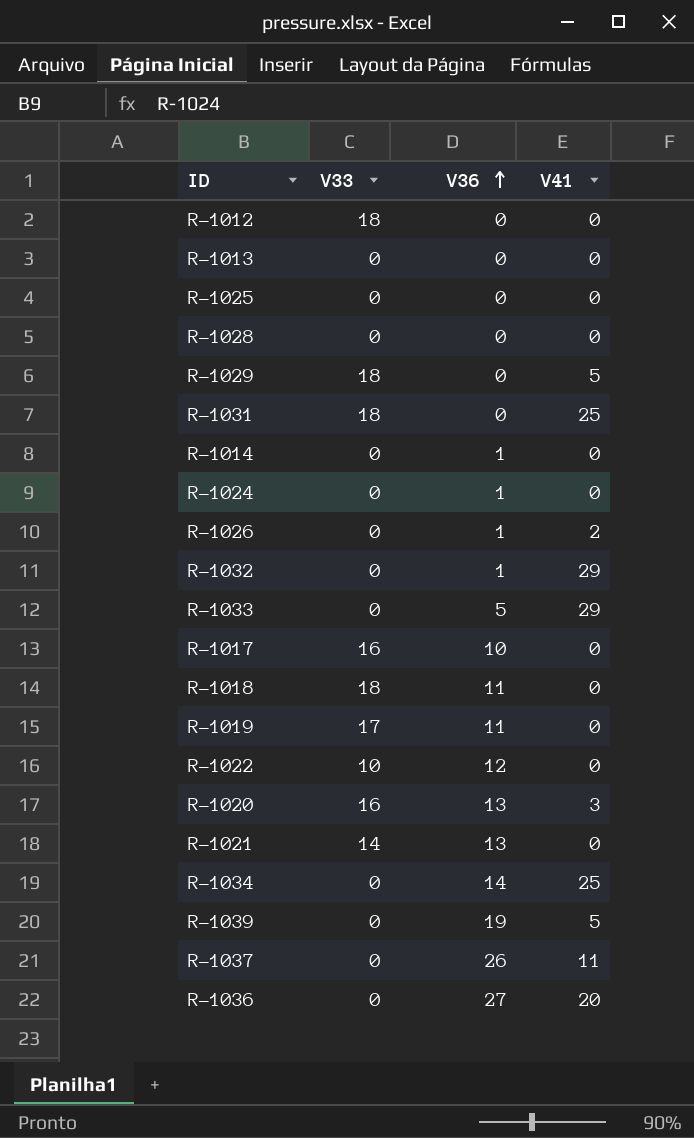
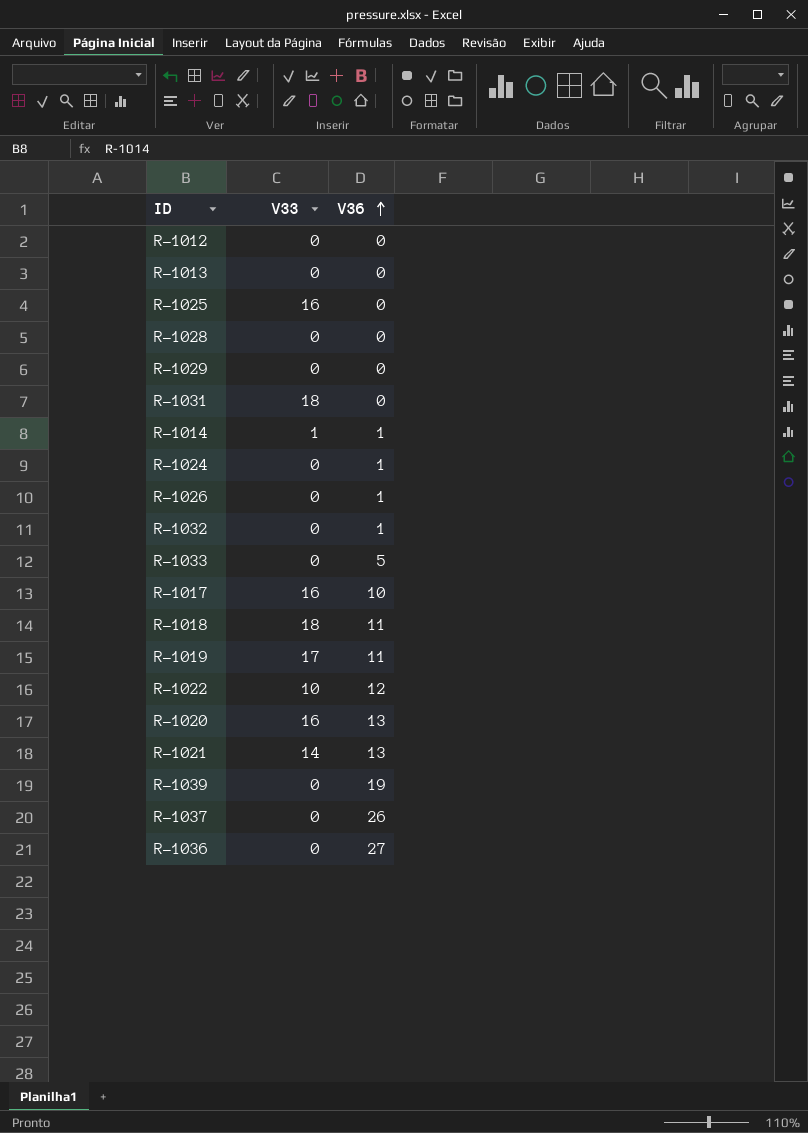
column V41 | position: 4 -> none
row R-1034: 0 | 14 | 25 -> none
R-1012 | V33: 18 -> 0
R-1025 | V33: 0 -> 16
R-1029 | V33: 18 -> 0
R-1014 | V33: 0 -> 1

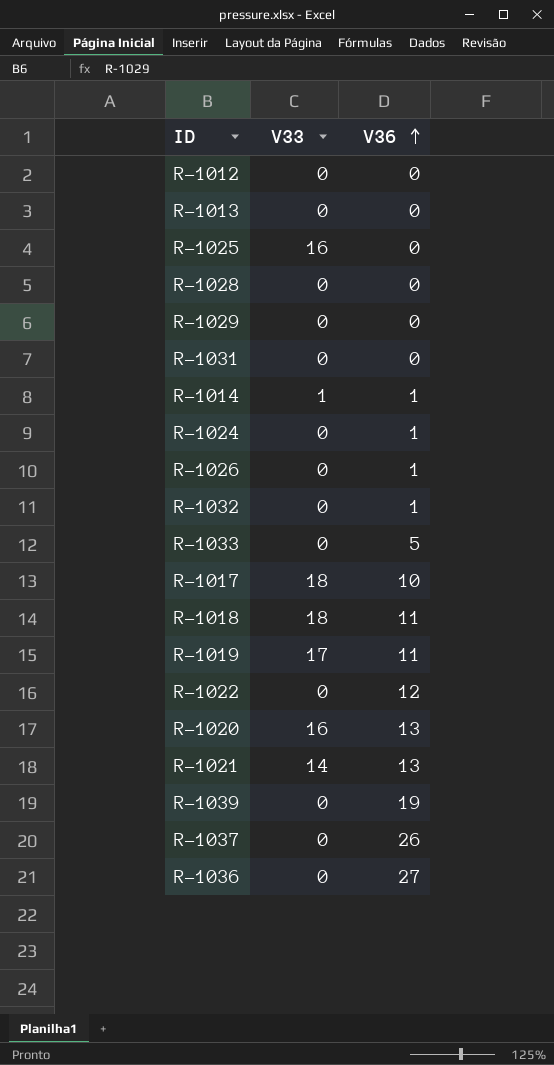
R-1031 | V33: 18 -> 0
R-1017 | V33: 16 -> 18
R-1022 | V33: 10 -> 0

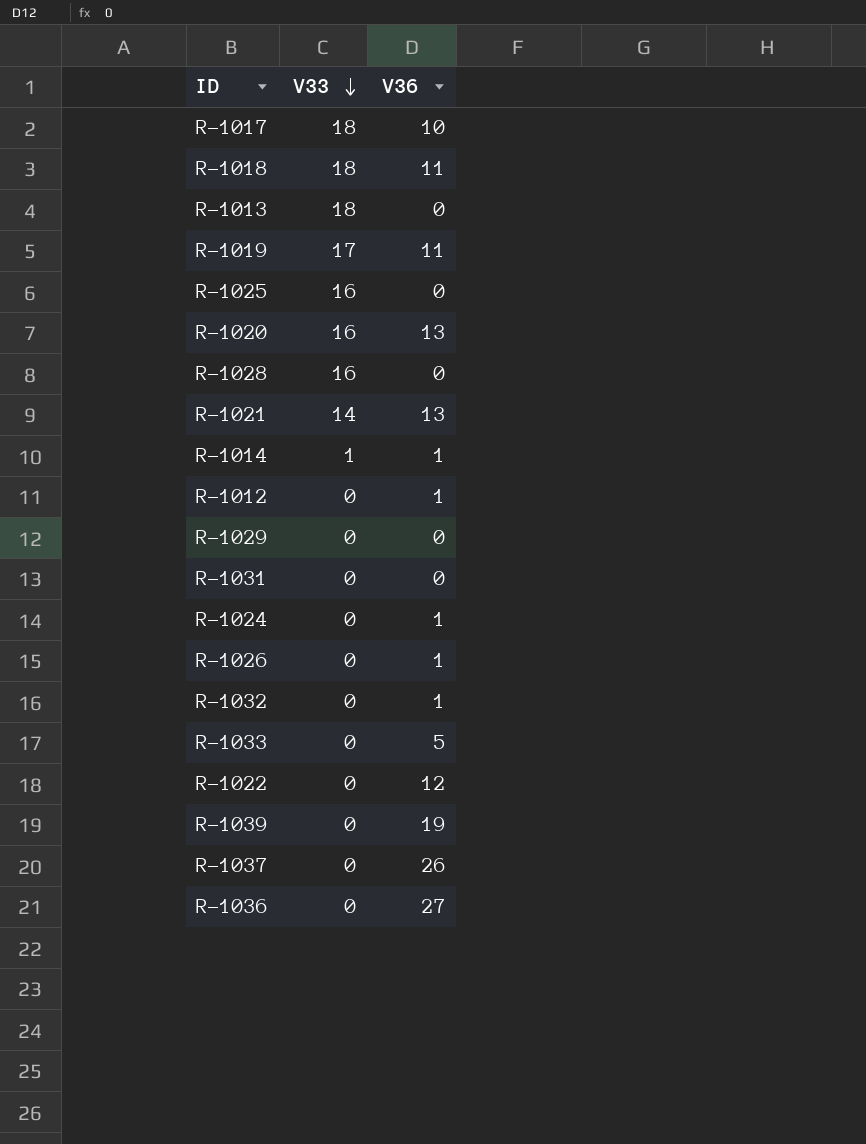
row order: V36 ascending -> V33 descending
R-1013 | V33: 0 -> 18
R-1028 | V33: 0 -> 16
R-1012 | V36: 0 -> 1

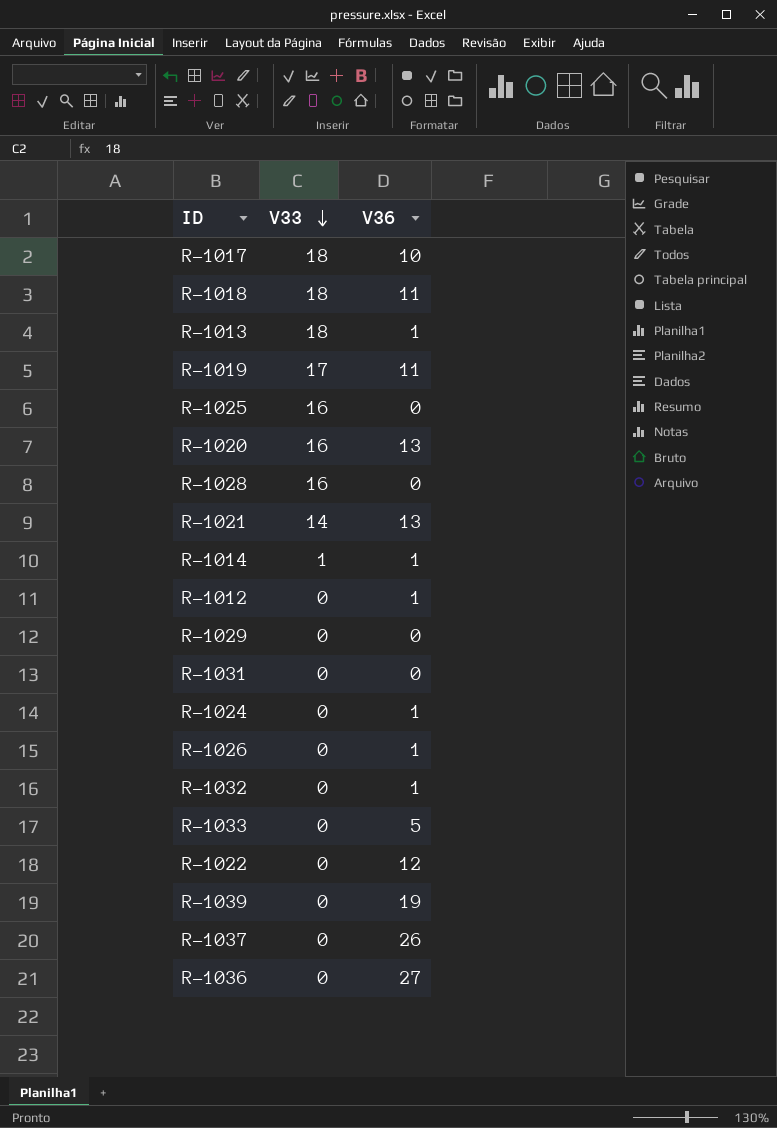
R-1013 | V36: 0 -> 1

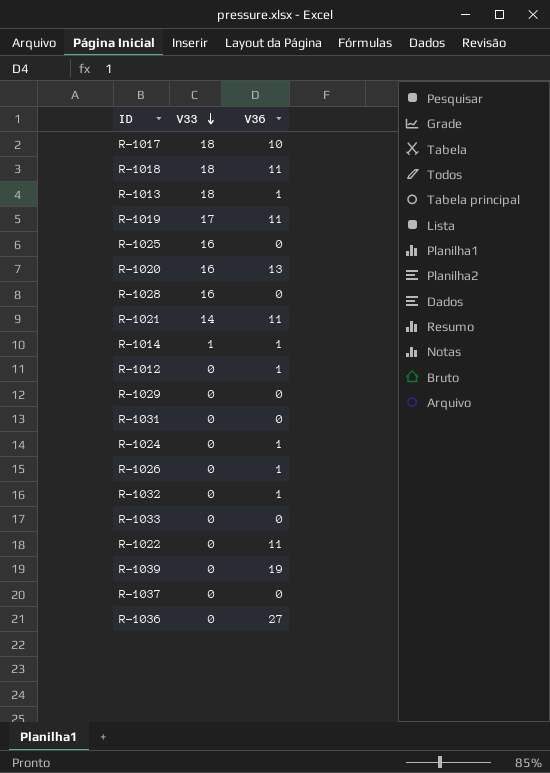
R-1021 | V36: 13 -> 11
R-1033 | V36: 5 -> 0
R-1022 | V36: 12 -> 11
R-1037 | V36: 26 -> 0

